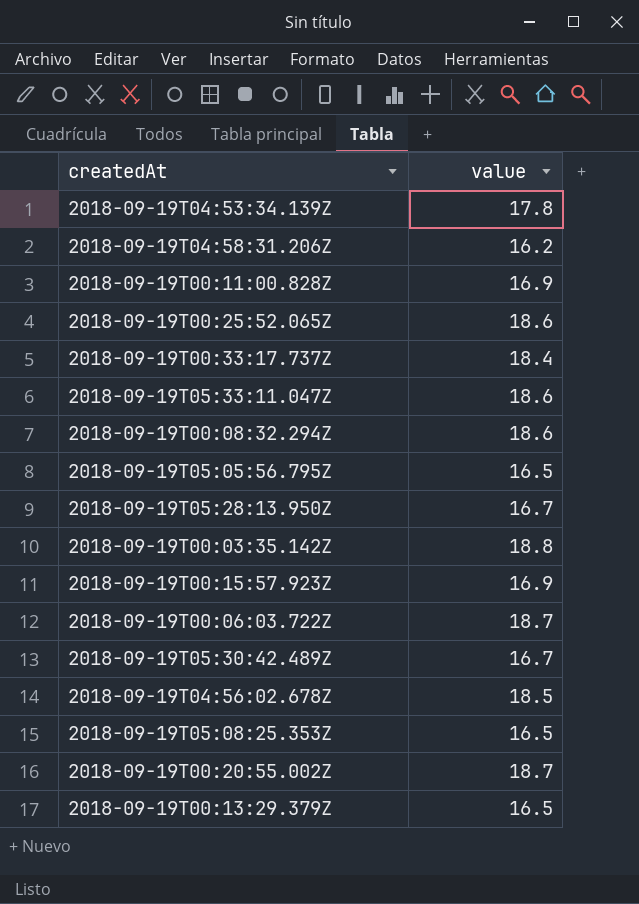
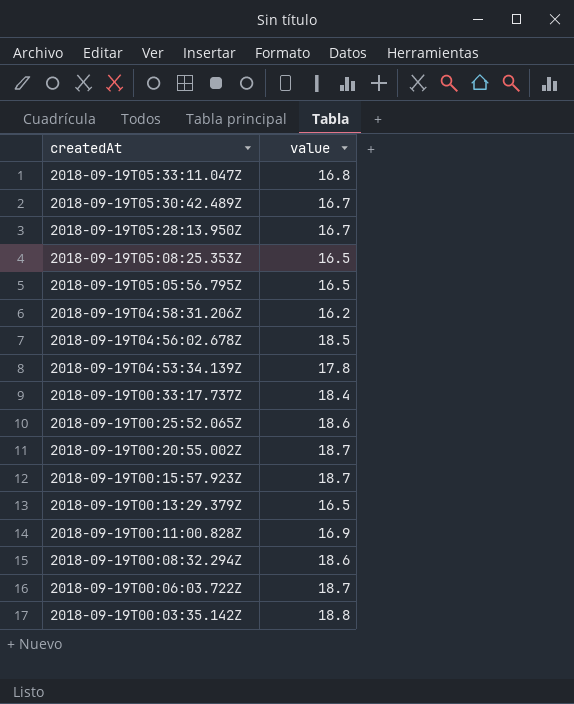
row order: none -> createdAt descending
2018-09-19T05:33:11.047Z | value: 18.6 -> 16.8
2018-09-19T00:15:57.923Z | value: 16.9 -> 18.7

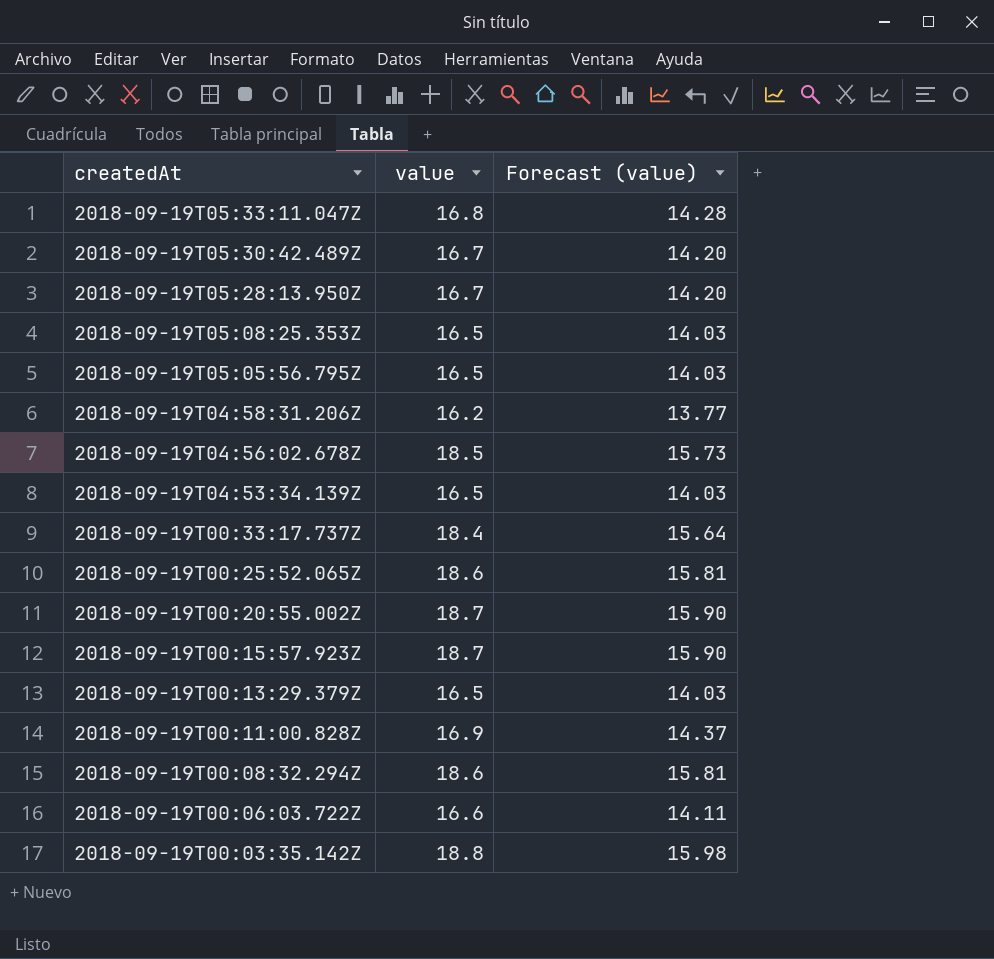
column Forecast (value) | formula: none -> [value] * 0.85
2018-09-19T04:53:34.139Z | value: 17.8 -> 16.5
2018-09-19T00:06:03.722Z | value: 18.7 -> 16.6

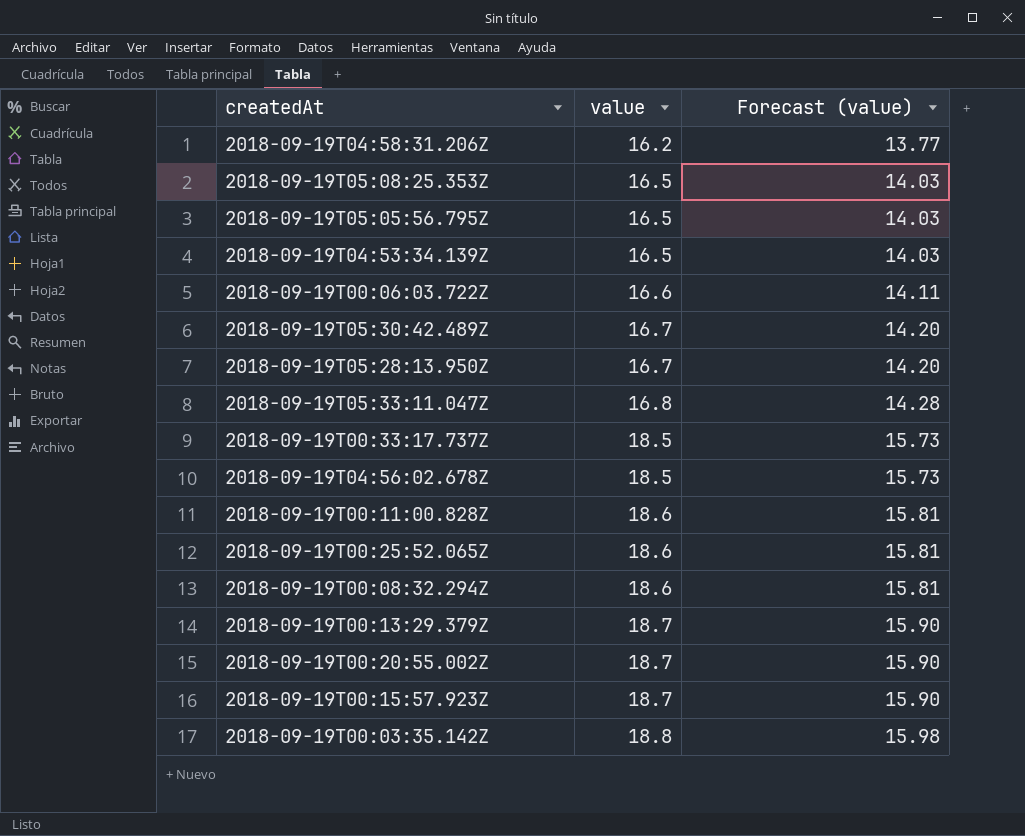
row order: createdAt descending -> value ascending
2018-09-19T00:33:17.737Z | value: 18.4 -> 18.5
2018-09-19T00:33:17.737Z | Forecast (value): 15.64 -> 15.73
2018-09-19T00:11:00.828Z | value: 16.9 -> 18.6
2018-09-19T00:11:00.828Z | Forecast (value): 14.37 -> 15.81
2018-09-19T00:13:29.379Z | value: 16.5 -> 18.7
2018-09-19T00:13:29.379Z | Forecast (value): 14.03 -> 15.90

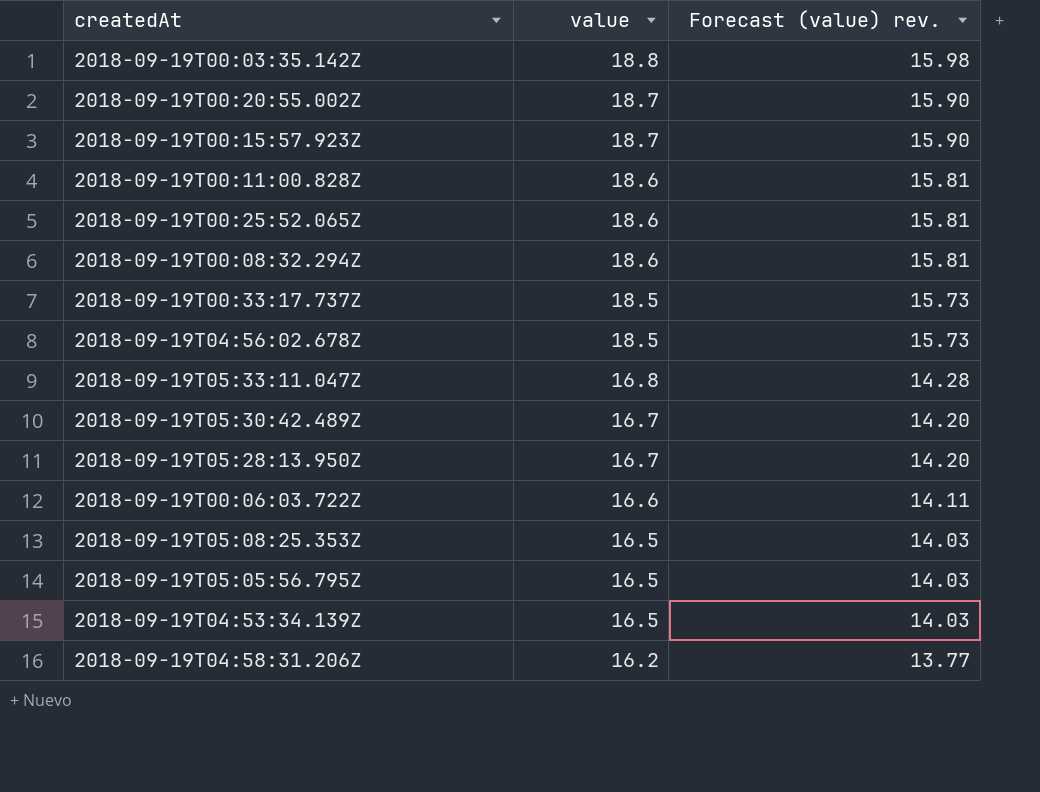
row order: value ascending -> value descending
column name: Forecast (value) -> Forecast (value) rev.
row 2018-09-19T00:13:29.379Z: 18.7 | 15.90 -> none

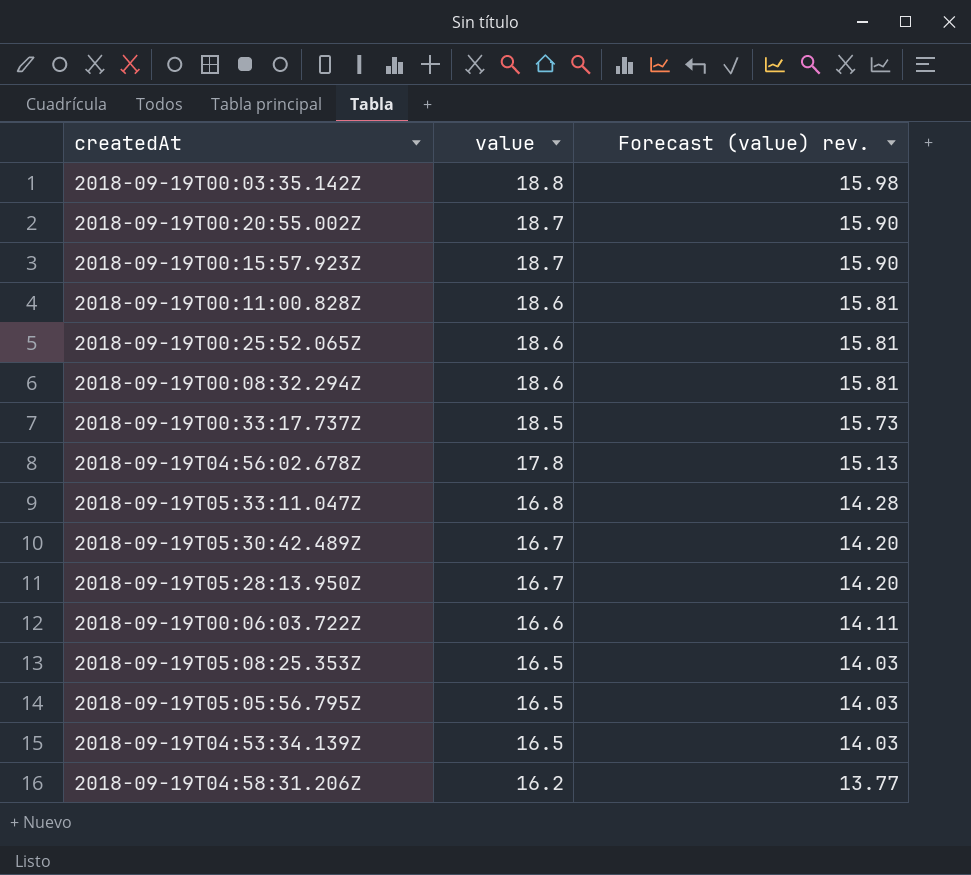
2018-09-19T04:56:02.678Z | value: 18.5 -> 17.8
2018-09-19T04:56:02.678Z | Forecast (value) rev.: 15.73 -> 15.13

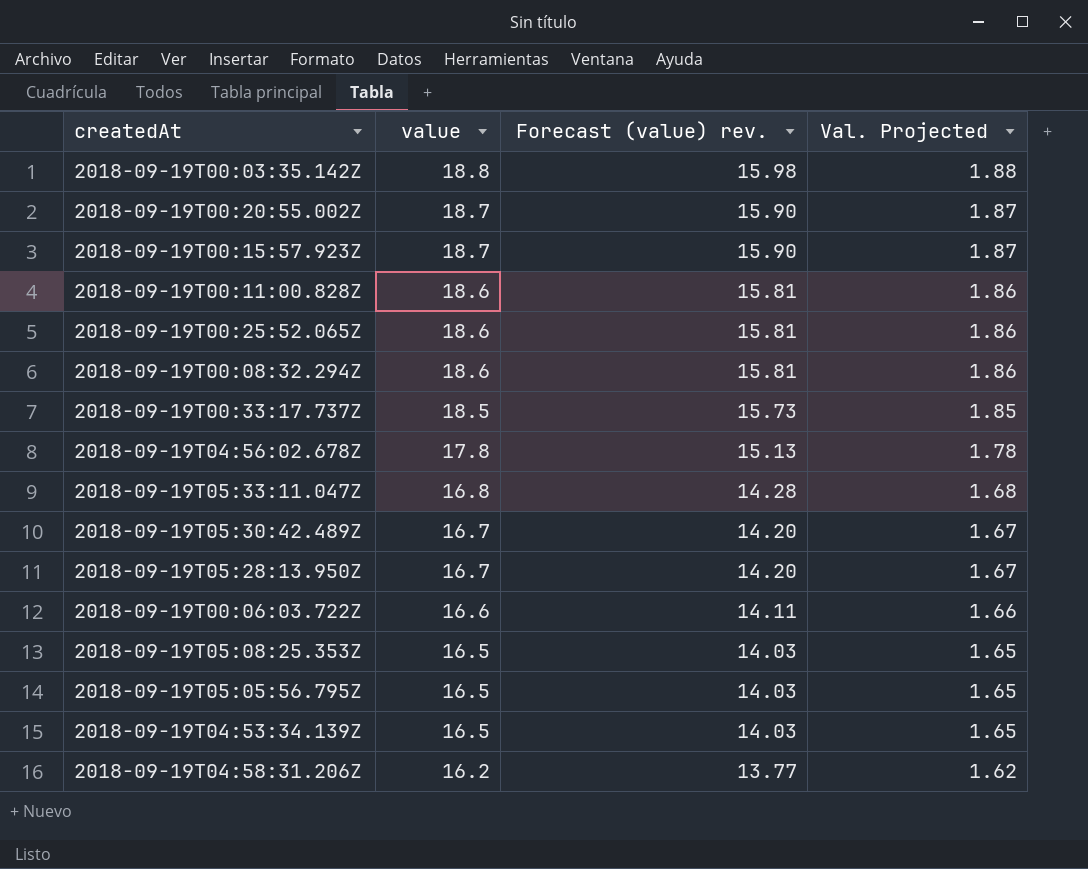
column Val. Projected | formula: none -> [value] * 0.1

